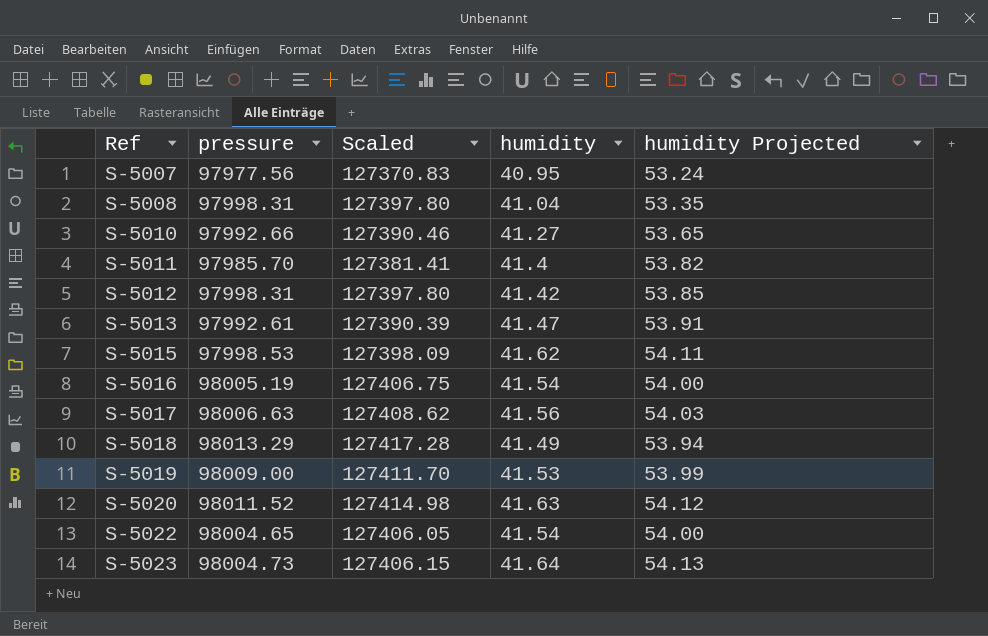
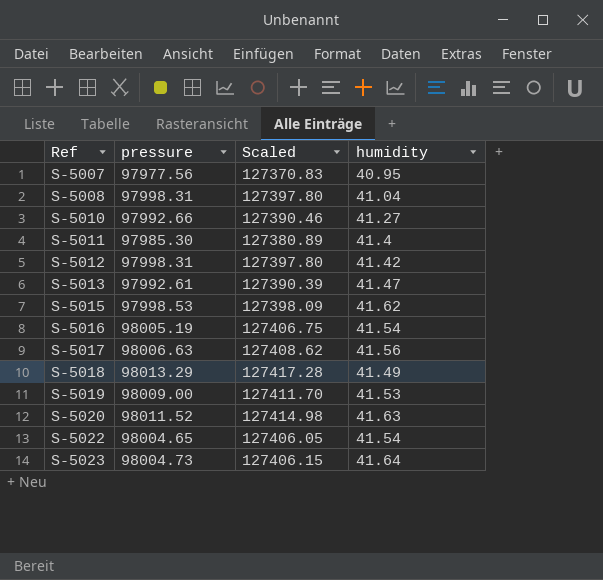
column humidity Projected | formula: [humidity] * 1.3 -> none
S-5011 | pressure: 97985.70 -> 97985.30
S-5011 | Scaled: 127381.41 -> 127380.89

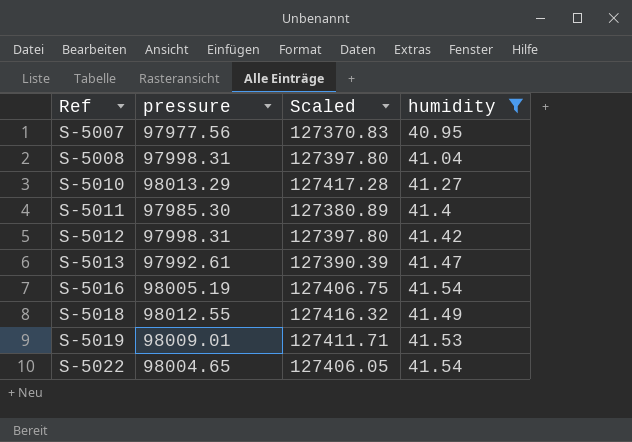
filter: none -> humidity <= 41.54
S-5010 | pressure: 97992.66 -> 98013.29
S-5010 | Scaled: 127390.46 -> 127417.28
S-5018 | pressure: 98013.29 -> 98012.55
S-5018 | Scaled: 127417.28 -> 127416.32
S-5019 | pressure: 98009.00 -> 98009.01
S-5019 | Scaled: 127411.70 -> 127411.71

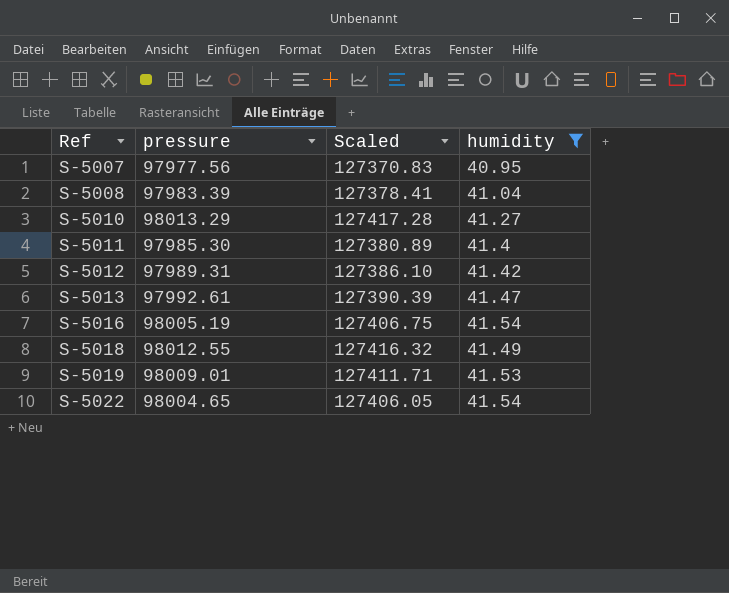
S-5008 | pressure: 97998.31 -> 97983.39
S-5008 | Scaled: 127397.80 -> 127378.41
S-5012 | pressure: 97998.31 -> 97989.31
S-5012 | Scaled: 127397.80 -> 127386.10

